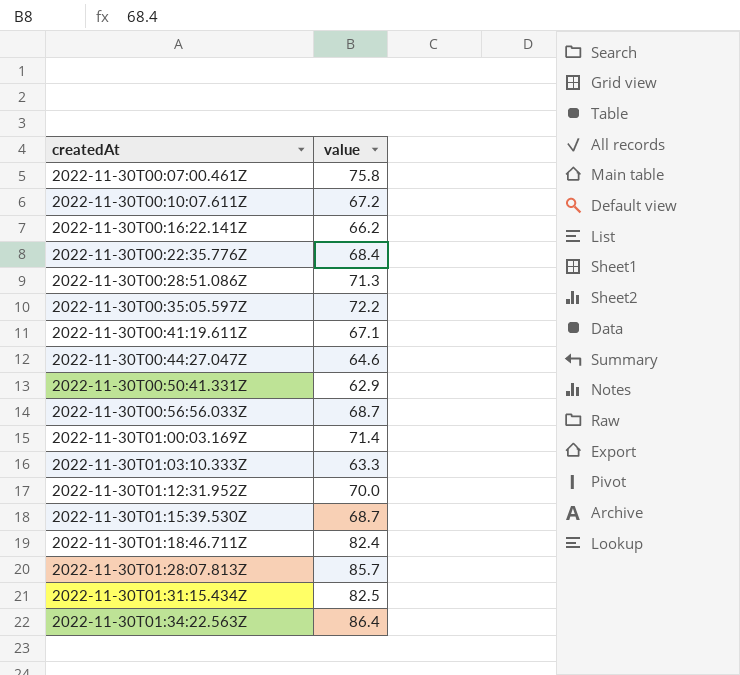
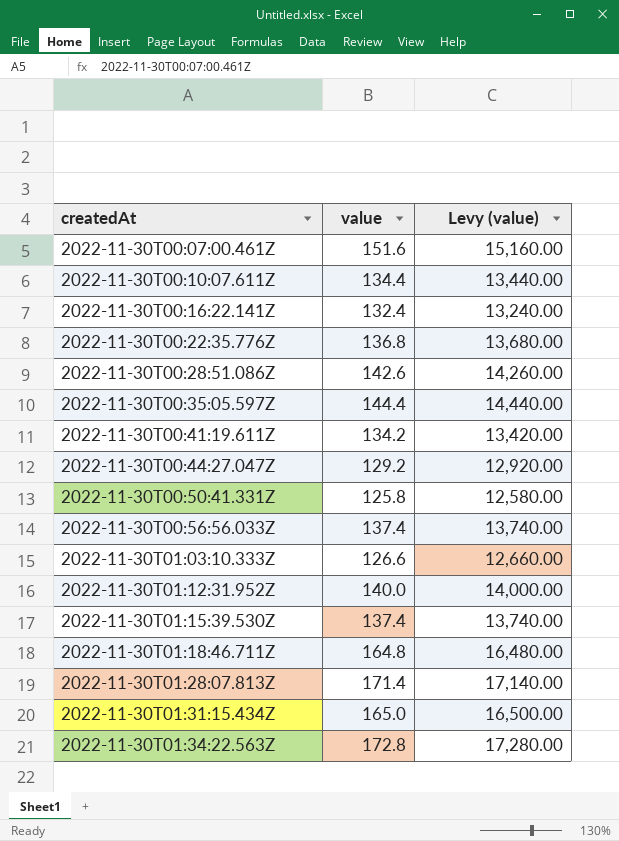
column Levy (value) | formula: none -> [value] * 100
row 2022-11-30T01:00:03.169Z: 71.4 -> none
2022-11-30T00:07:00.461Z | value: 75.8 -> 151.6
2022-11-30T00:10:07.611Z | value: 67.2 -> 134.4
2022-11-30T00:16:22.141Z | value: 66.2 -> 132.4
2022-11-30T00:22:35.776Z | value: 68.4 -> 136.8
2022-11-30T00:28:51.086Z | value: 71.3 -> 142.6
2022-11-30T00:35:05.597Z | value: 72.2 -> 144.4
2022-11-30T00:41:19.611Z | value: 67.1 -> 134.2
2022-11-30T00:44:27.047Z | value: 64.6 -> 129.2
2022-11-30T00:50:41.331Z | value: 62.9 -> 125.8
2022-11-30T00:56:56.033Z | value: 68.7 -> 137.4
2022-11-30T01:03:10.333Z | value: 63.3 -> 126.6
2022-11-30T01:12:31.952Z | value: 70.0 -> 140.0
2022-11-30T01:15:39.530Z | value: 68.7 -> 137.4
2022-11-30T01:18:46.711Z | value: 82.4 -> 164.8
2022-11-30T01:28:07.813Z | value: 85.7 -> 171.4
2022-11-30T01:31:15.434Z | value: 82.5 -> 165.0
2022-11-30T01:34:22.563Z | value: 86.4 -> 172.8

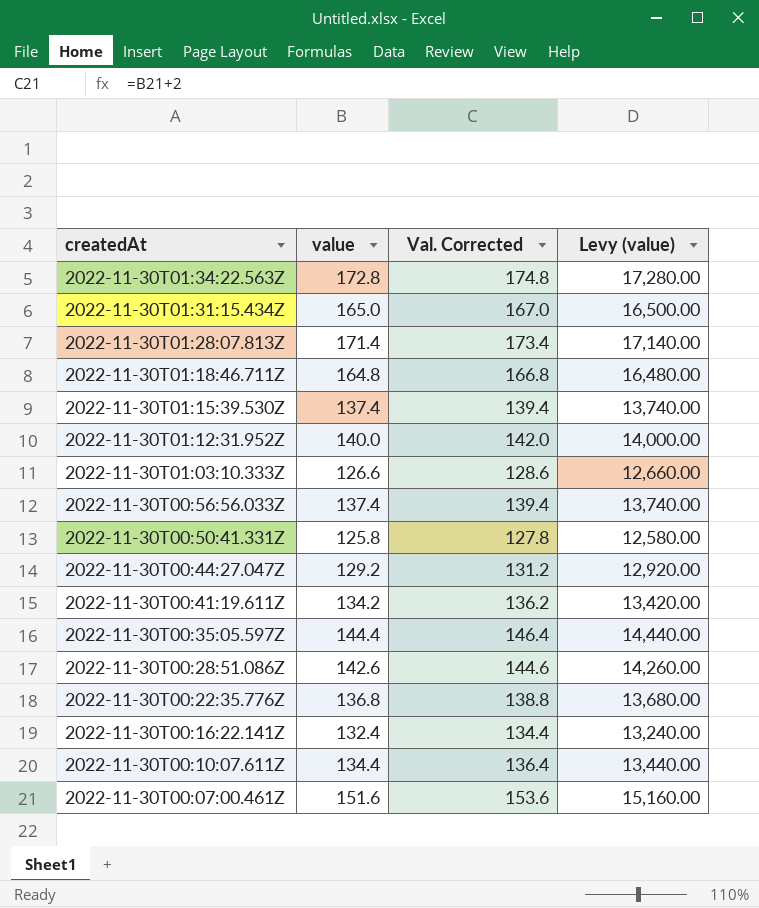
row order: createdAt ascending -> createdAt descending
column Val. Corrected | formula: none -> [value] + 2

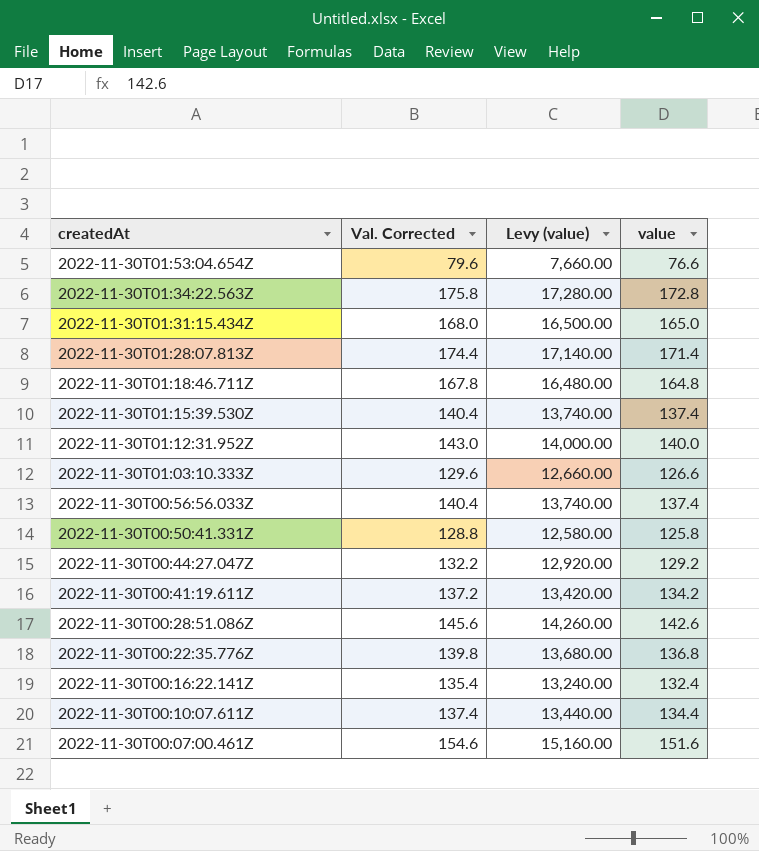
column Val. Corrected | formula: [value] + 2 -> [value] + 3
column value | position: 2 -> 4
row 2022-11-30T00:35:05.597Z: 144.4 | 146.4 | 14,440.00 -> none
row 2022-11-30T01:53:04.654Z: none -> 79.6 | 7,660.00 | 76.6

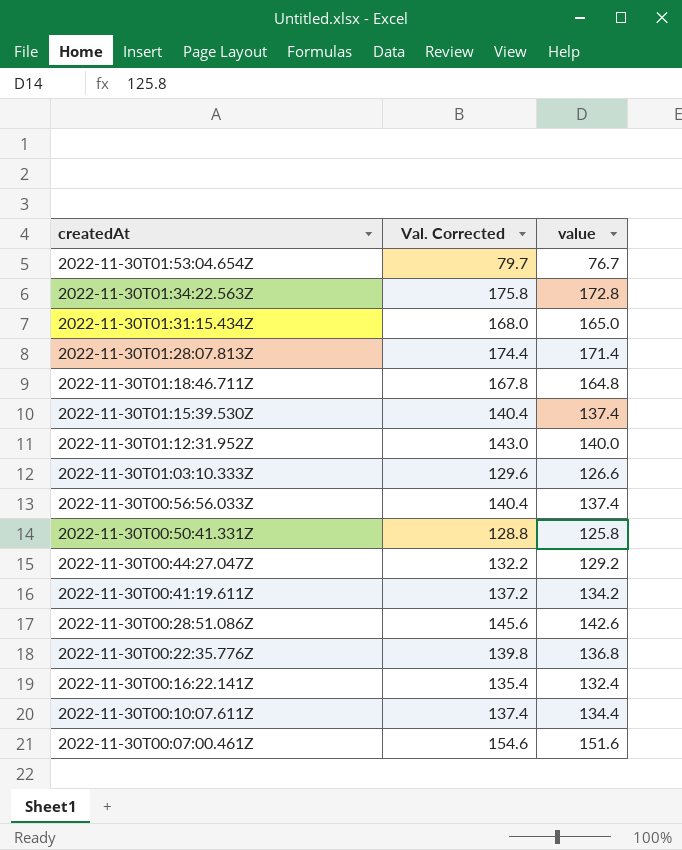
column Levy (value) | formula: [value] * 100 -> none
2022-11-30T01:53:04.654Z | Val. Corrected: 79.6 -> 79.7
2022-11-30T01:53:04.654Z | value: 76.6 -> 76.7

